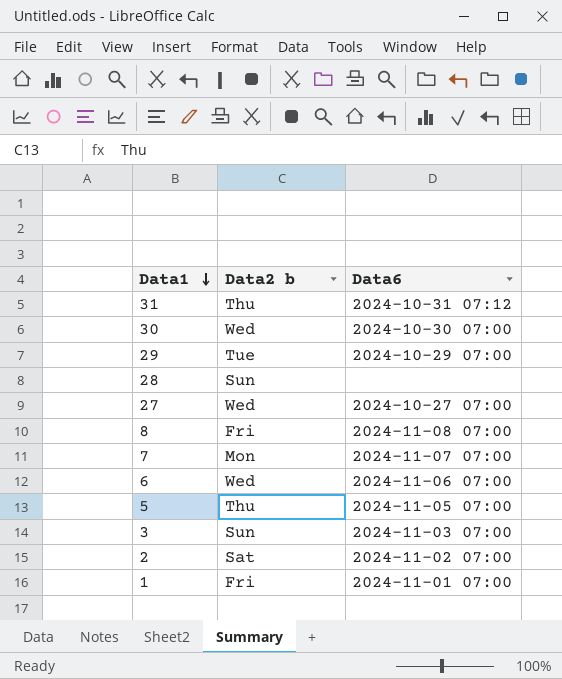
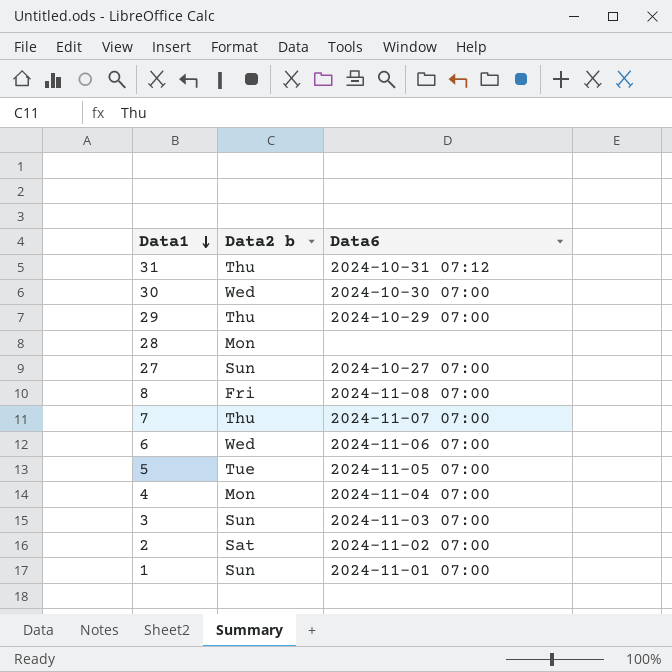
29 | Data2 b: Tue -> Thu
28 | Data2 b: Sun -> Mon
27 | Data2 b: Wed -> Sun
7 | Data2 b: Mon -> Thu
5 | Data2 b: Thu -> Tue
row 4: none -> Mon | 2024-11-04 07:00
1 | Data2 b: Fri -> Sun

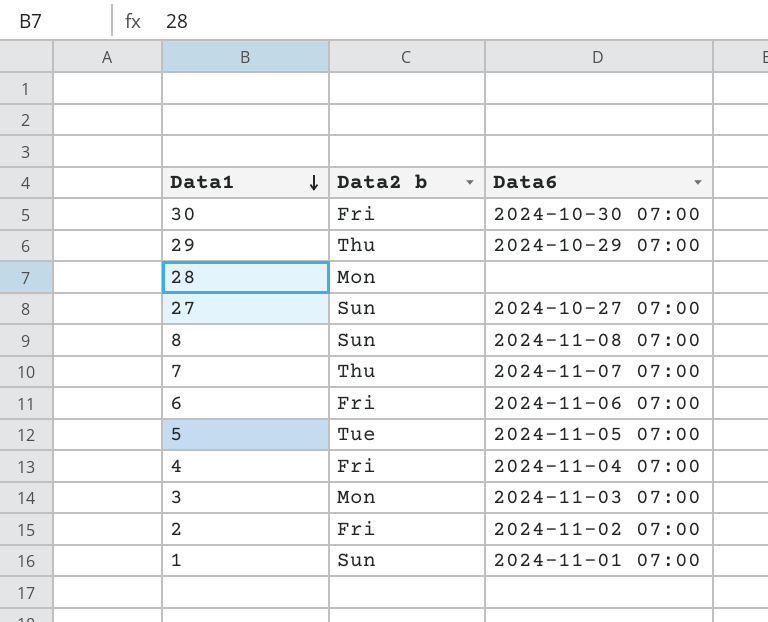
row 31: Thu | 2024-10-31 07:12 -> none
30 | Data2 b: Wed -> Fri
8 | Data2 b: Fri -> Sun
6 | Data2 b: Wed -> Fri
4 | Data2 b: Mon -> Fri
3 | Data2 b: Sun -> Mon
2 | Data2 b: Sat -> Fri

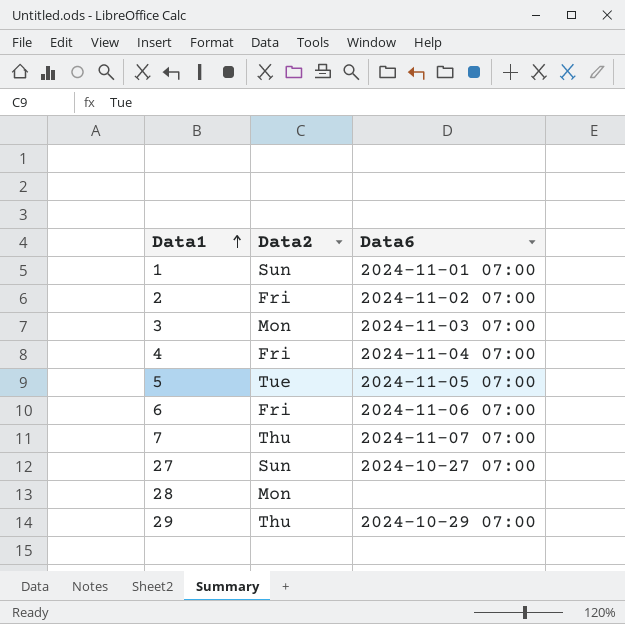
row order: Data1 descending -> Data1 ascending
column name: Data2 b -> Data2
row 30: Fri | 2024-10-30 07:00 -> none
row 8: Sun | 2024-11-08 07:00 -> none

